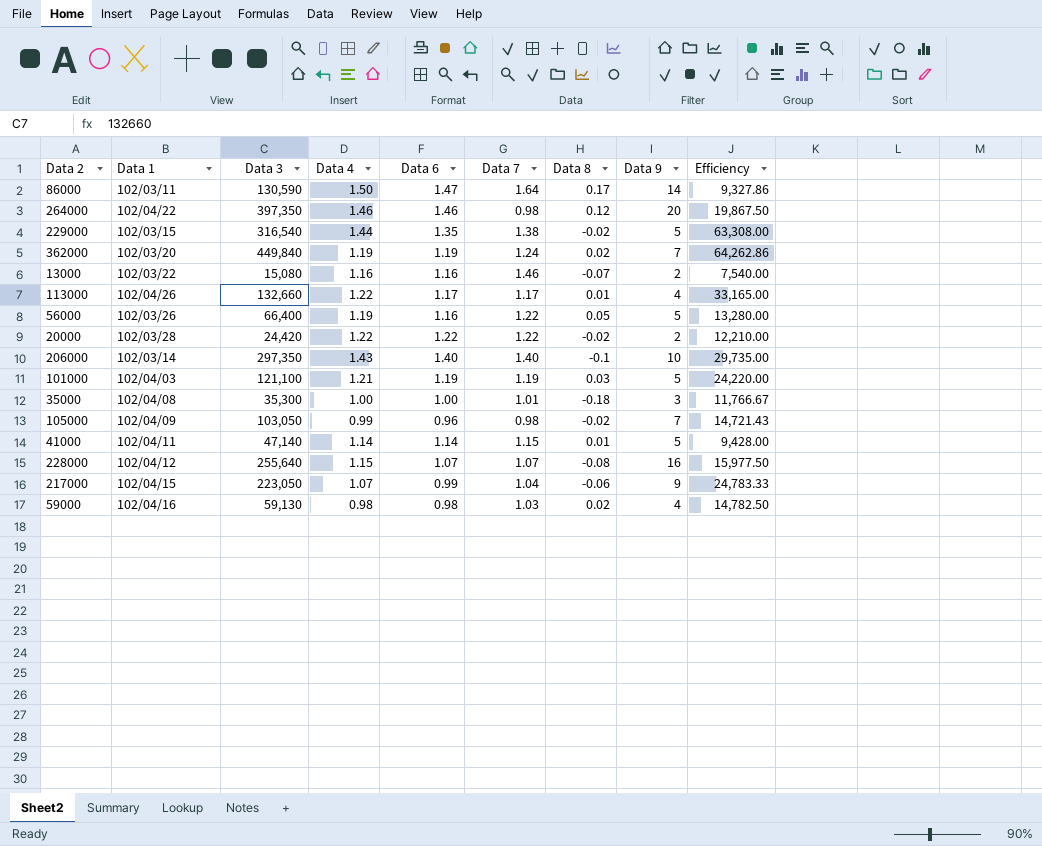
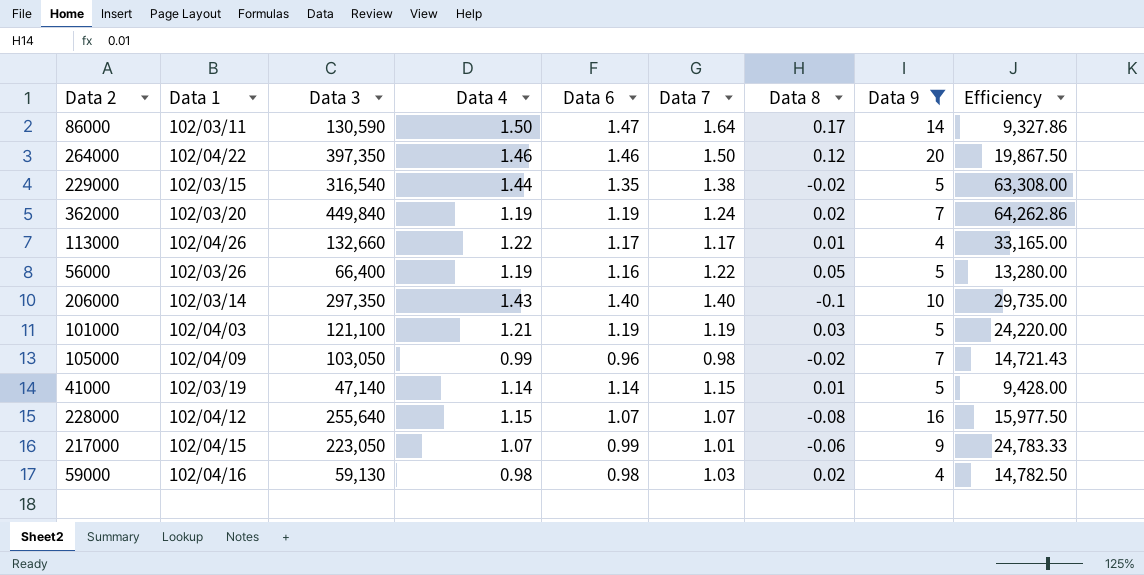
filter: none -> Data 9 >= 4
264000 | Data 7: 0.98 -> 1.50
41000 | Data 1: 102/04/11 -> 102/03/19
217000 | Data 7: 1.04 -> 1.01

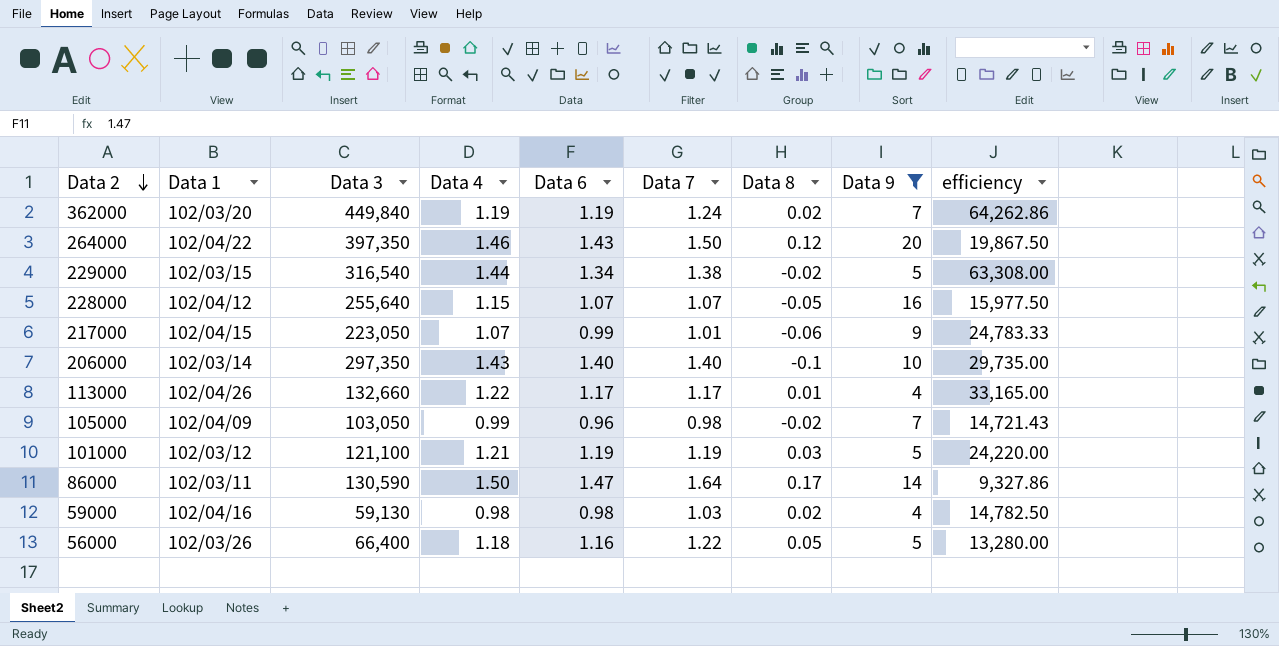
row order: none -> Data 2 descending
column name: Efficiency -> efficiency
row 41000: 102/03/19 | 47,140 | 1.14 | 1.14 | 1.15 | 0.01 | 5 | 9,428.00 -> none
264000 | Data 6: 1.46 -> 1.43
229000 | Data 6: 1.35 -> 1.34
228000 | Data 8: -0.08 -> -0.05
101000 | Data 1: 102/04/03 -> 102/03/12
56000 | Data 4: 1.19 -> 1.18

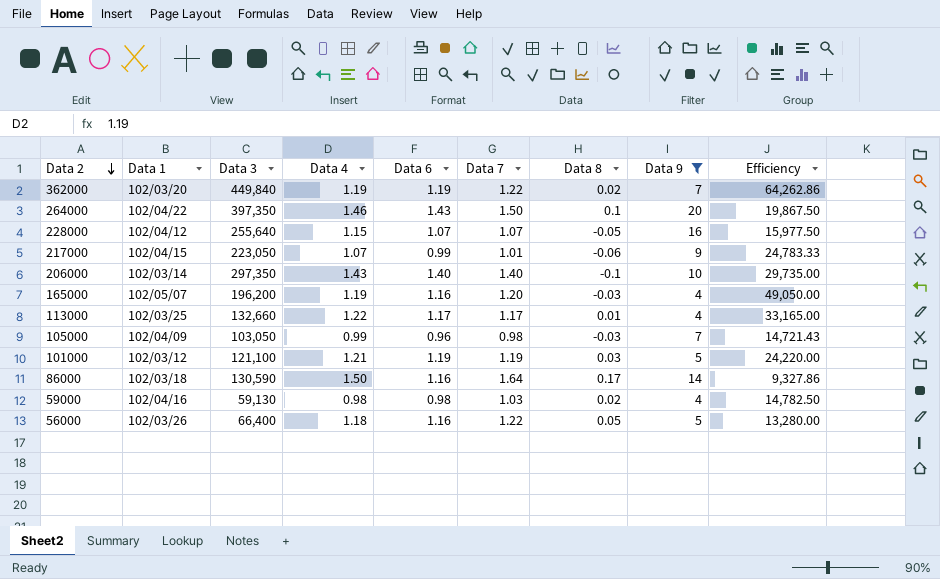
column name: efficiency -> Efficiency
row 229000: 102/03/15 | 316,540 | 1.44 | 1.34 | 1.38 | -0.02 | 5 | 63,308.00 -> none
362000 | Data 7: 1.24 -> 1.22
264000 | Data 8: 0.12 -> 0.1
row 165000: none -> 102/05/07 | 196,200 | 1.19 | 1.16 | 1.20 | -0.03 | 4 | 49,050.00
113000 | Data 1: 102/04/26 -> 102/03/25
105000 | Data 8: -0.02 -> -0.03
86000 | Data 1: 102/03/11 -> 102/03/18
86000 | Data 6: 1.47 -> 1.16

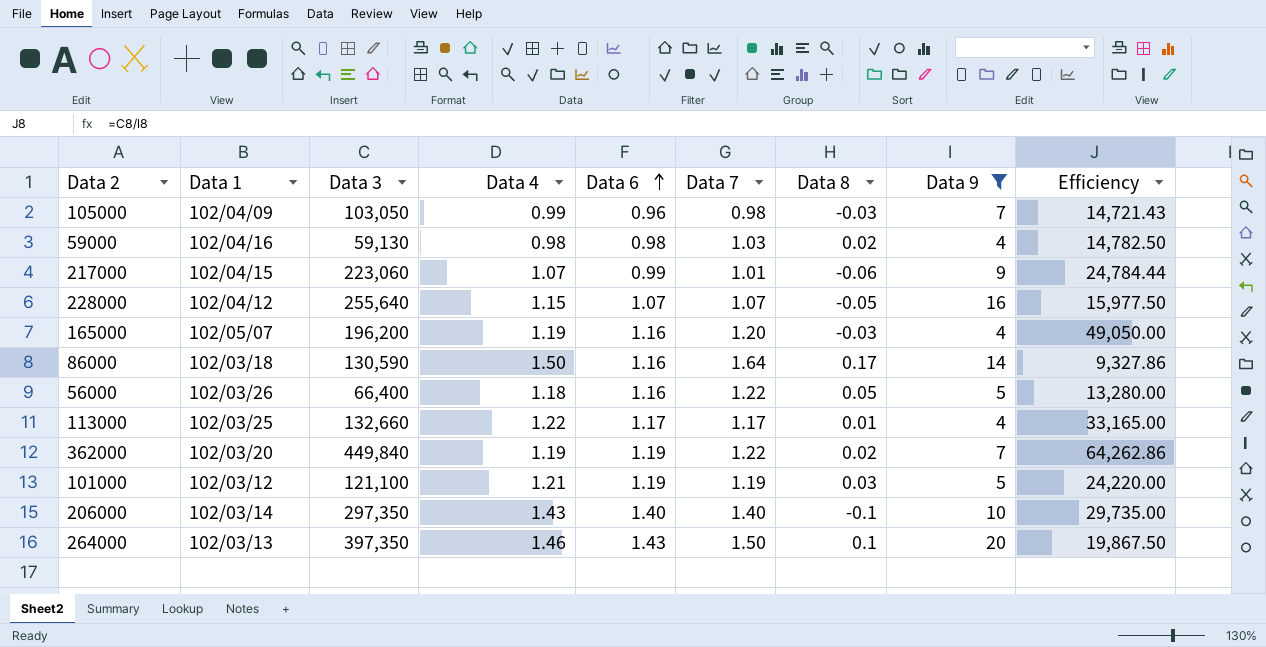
row order: Data 2 descending -> Data 6 ascending
217000 | Data 3: 223,050 -> 223,060
217000 | Efficiency: 24,783.33 -> 24,784.44
264000 | Data 1: 102/04/22 -> 102/03/13

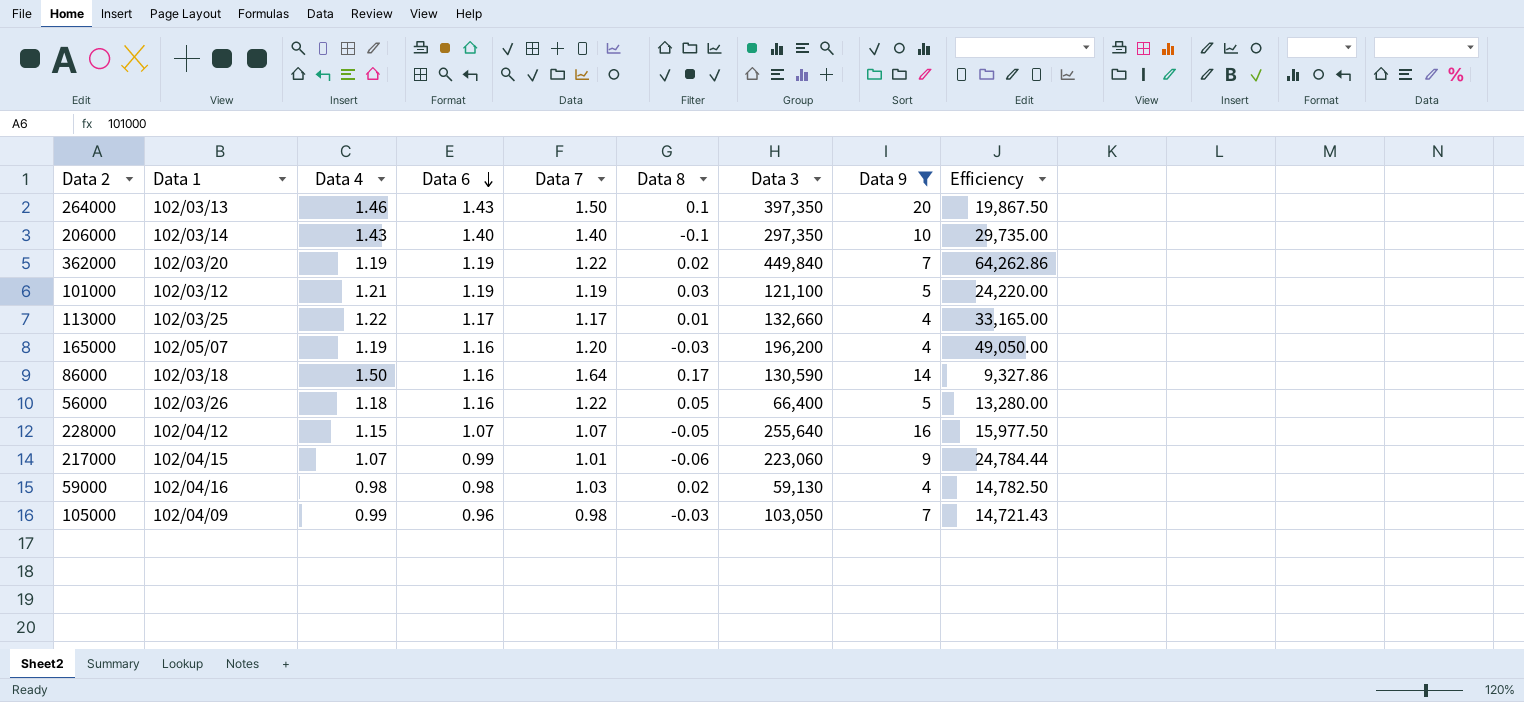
row order: Data 6 ascending -> Data 6 descending
column Data 3 | position: 3 -> 7

